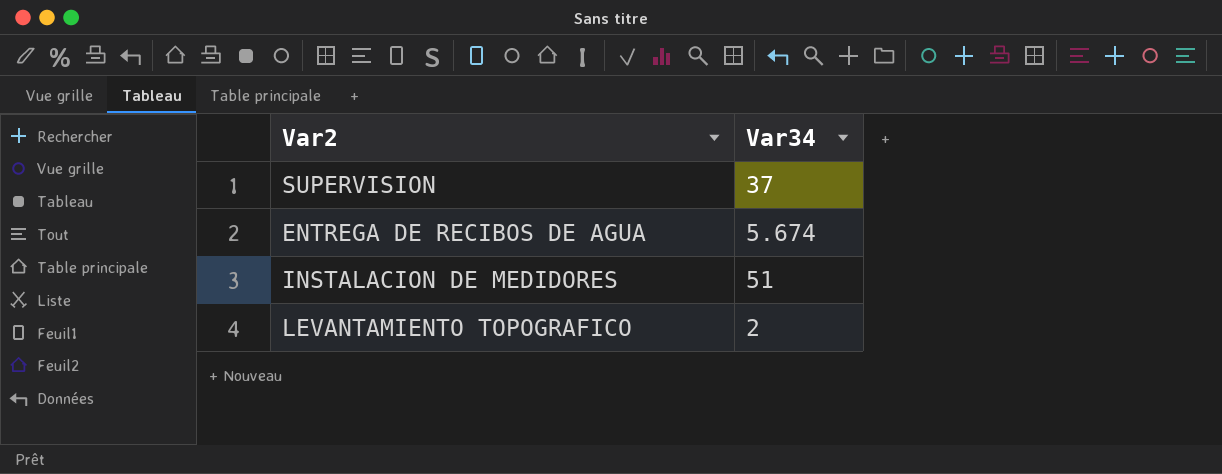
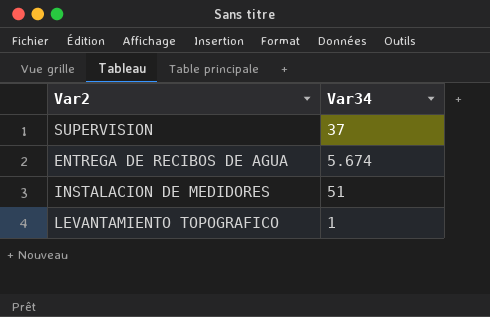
LEVANTAMIENTO TOPOGRAFICO | Var34: 2 -> 1

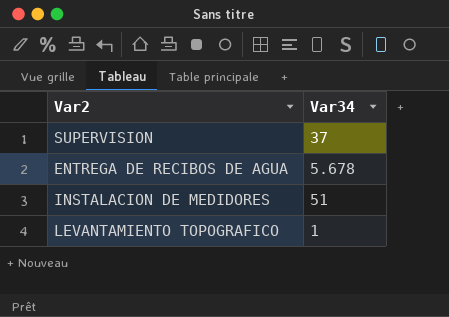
ENTREGA DE RECIBOS DE AGUA | Var34: 5.674 -> 5.678

